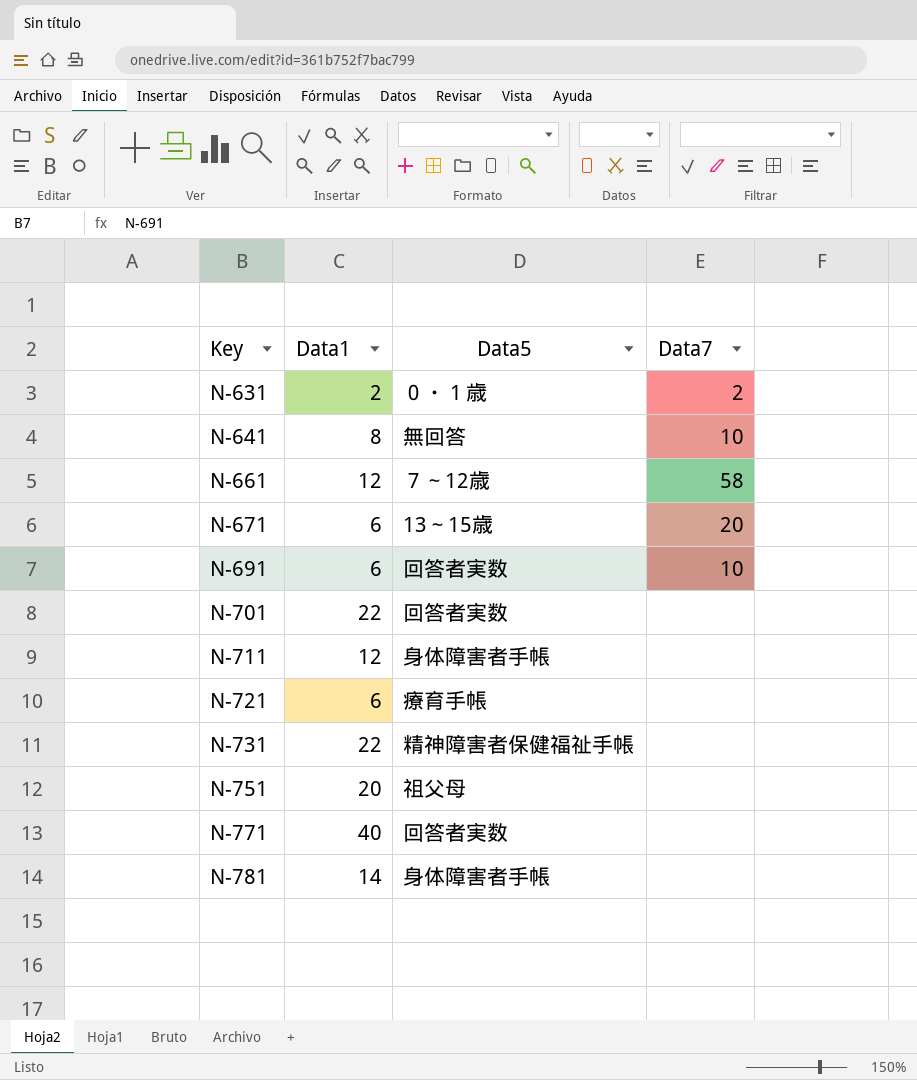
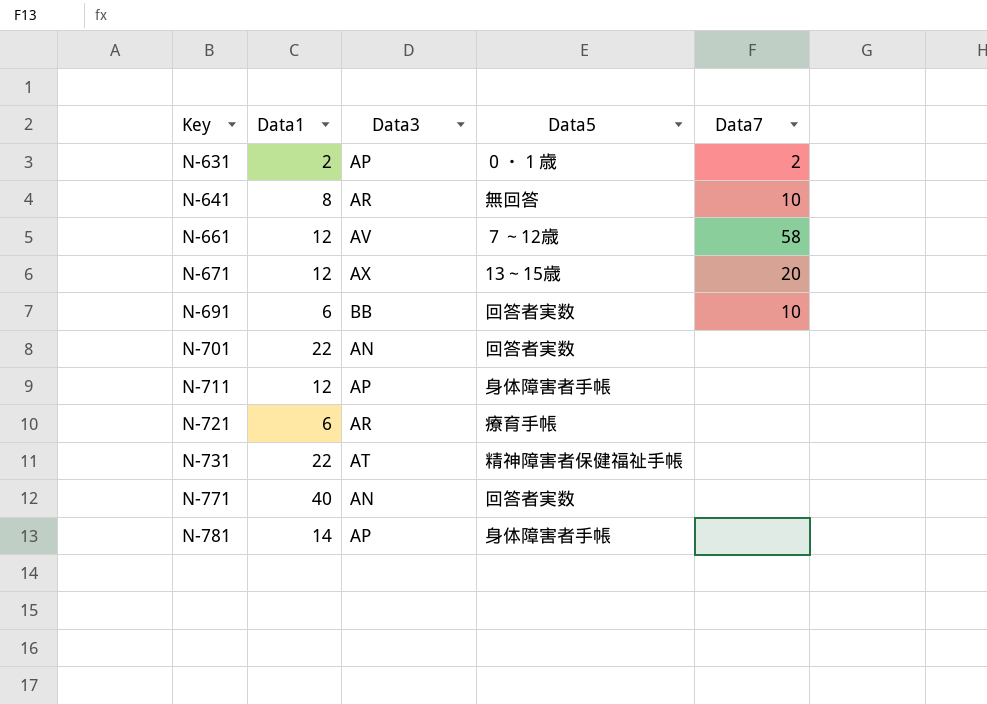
column Data3 | position: none -> 3
row N-751: 20 | 祖父母 | none -> none
N-671 | Data1: 6 -> 12

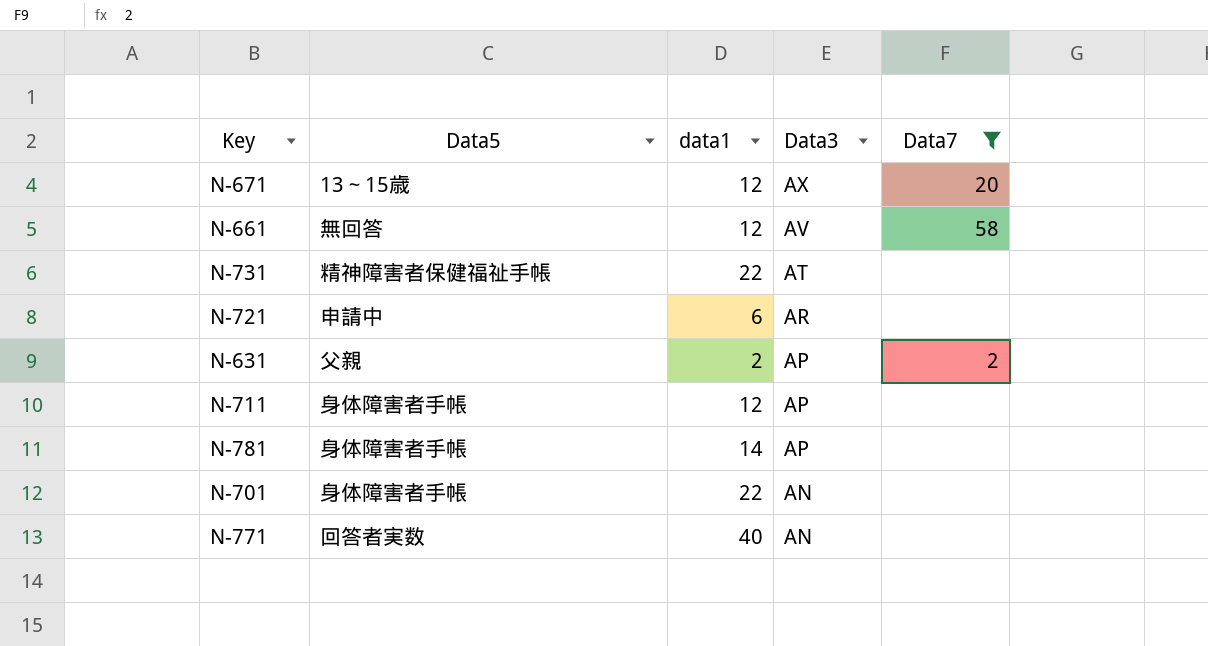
filter: none -> Data7 != 10
row order: Key ascending -> Data3 descending
column Data5 | position: 4 -> 2
column name: Data1 -> data1
N-661 | Data5: ７～12歳 -> 無回答
N-721 | Data5: 療育手帳 -> 申請中
N-631 | Data5: ０・１歳 -> 父親
N-701 | Data5: 回答者実数 -> 身体障害者手帳

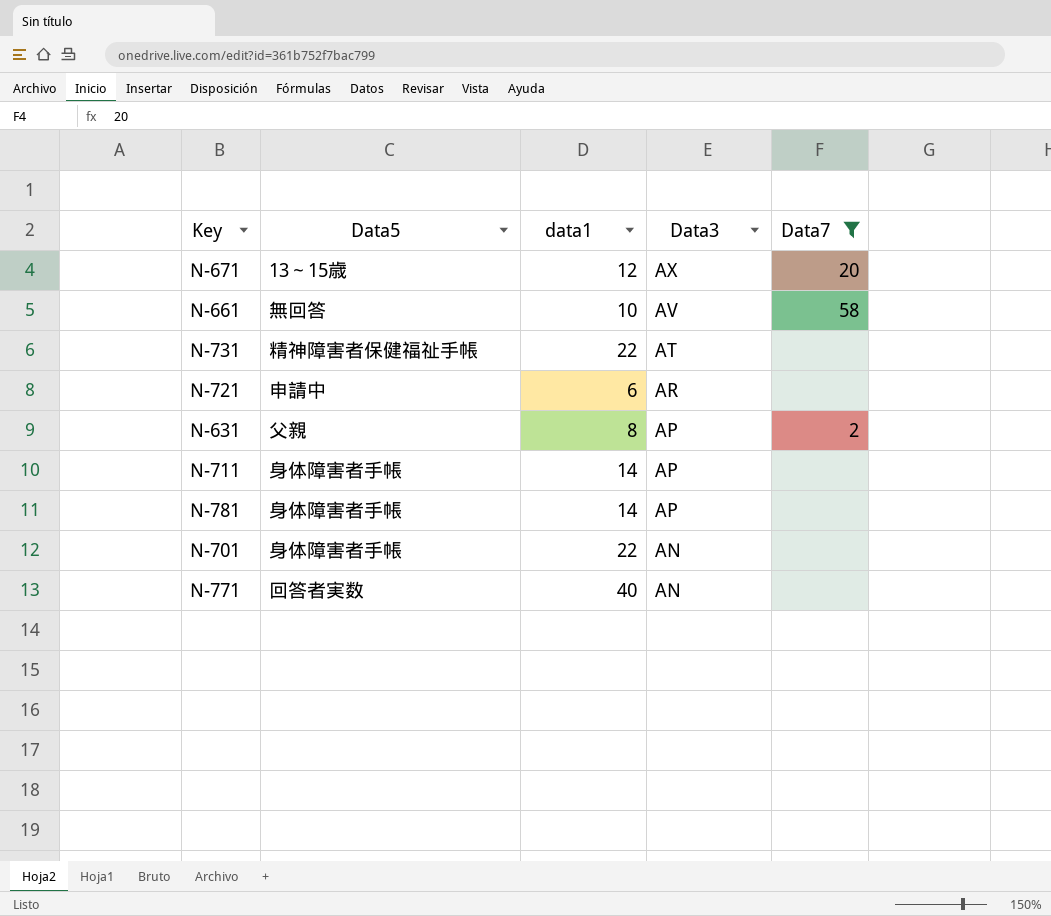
N-661 | data1: 12 -> 10
N-631 | data1: 2 -> 8
N-711 | data1: 12 -> 14

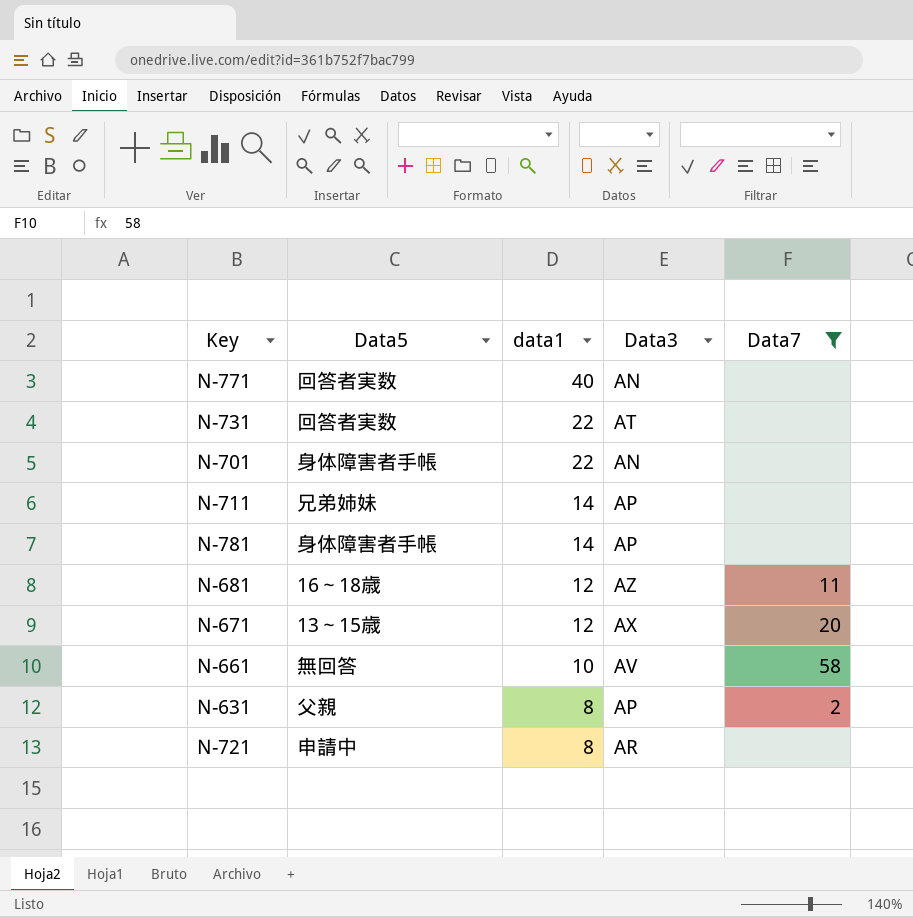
row order: Data3 descending -> data1 descending
N-731 | Data5: 精神障害者保健福祉手帳 -> 回答者実数
N-711 | Data5: 身体障害者手帳 -> 兄弟姉妹
row N-681: none -> 16～18歳 | 12 | AZ | 11
N-721 | data1: 6 -> 8

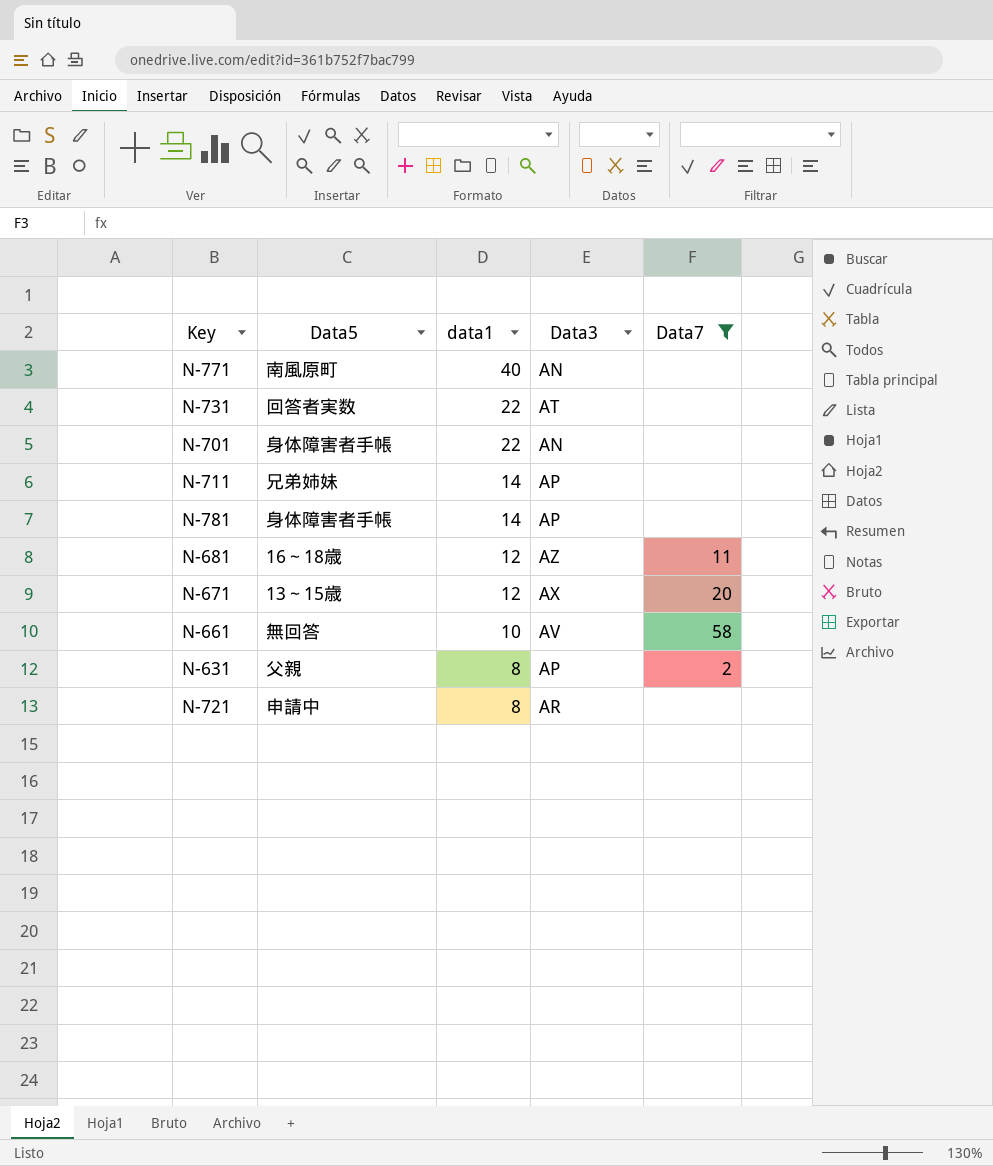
N-771 | Data5: 回答者実数 -> 南風原町

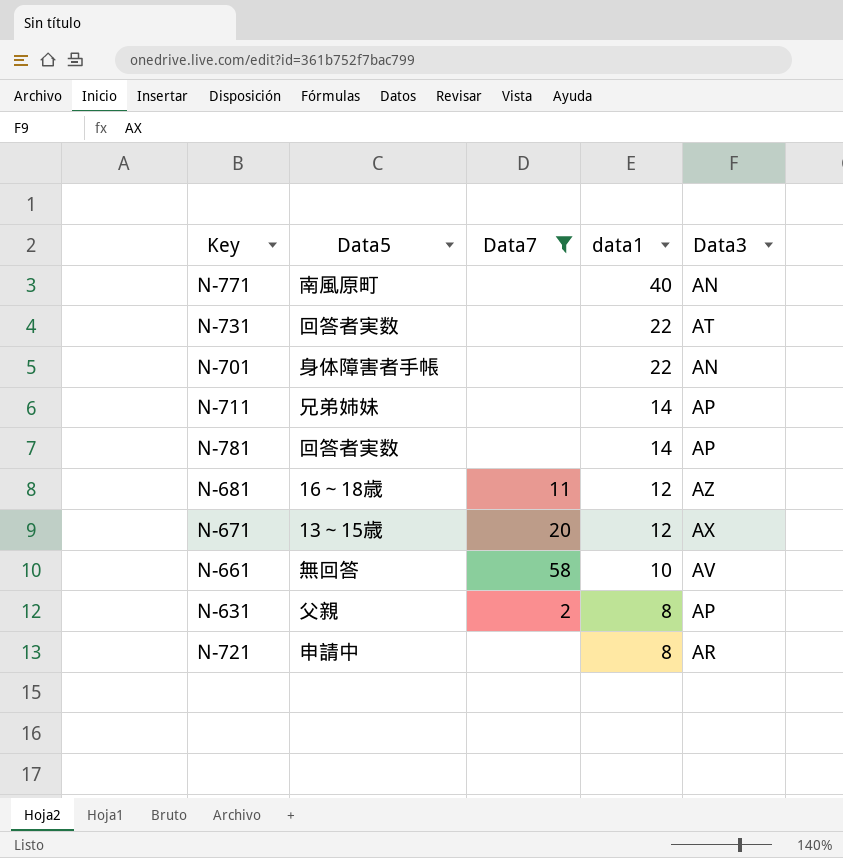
column Data7 | position: 5 -> 3
N-781 | Data5: 身体障害者手帳 -> 回答者実数

